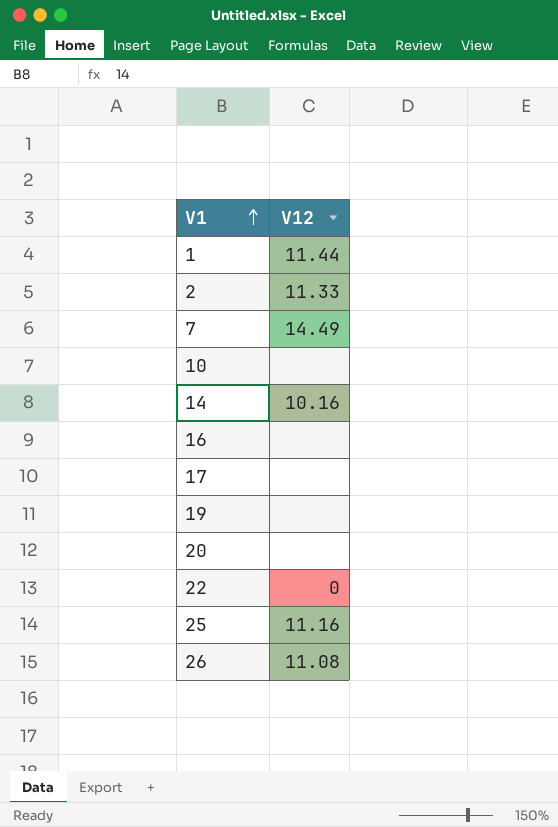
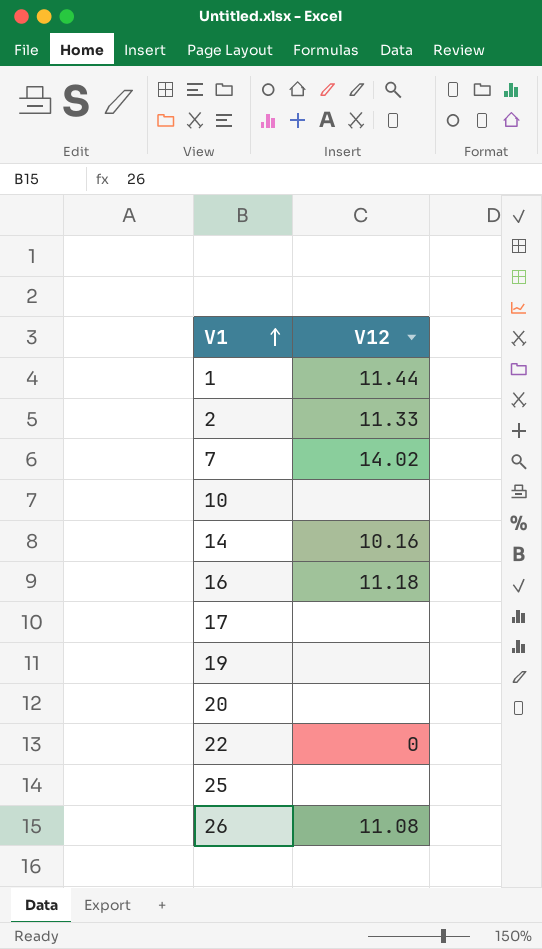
7 | V12: 14.49 -> 14.02
16 | V12: none -> 11.18
25 | V12: 11.16 -> none

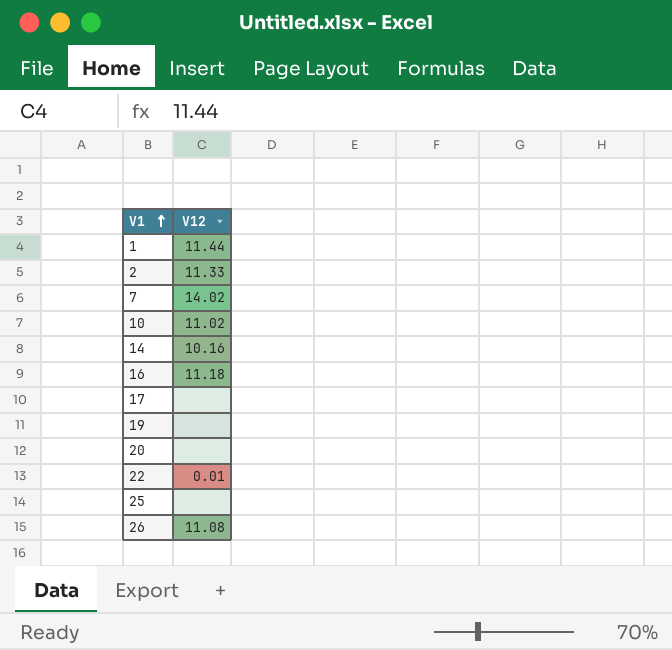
10 | V12: none -> 11.02
22 | V12: 0 -> 0.01

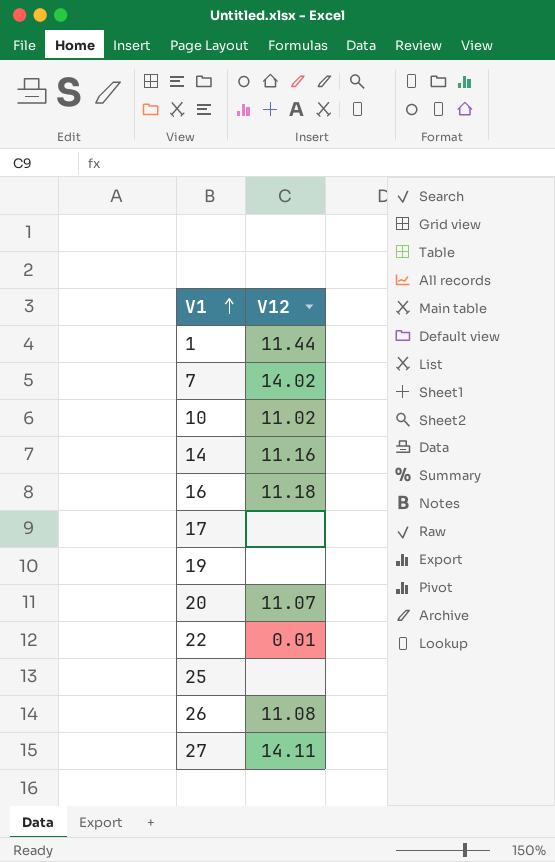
row 2: 11.33 -> none
14 | V12: 10.16 -> 11.16
20 | V12: none -> 11.07
row 27: none -> 14.11

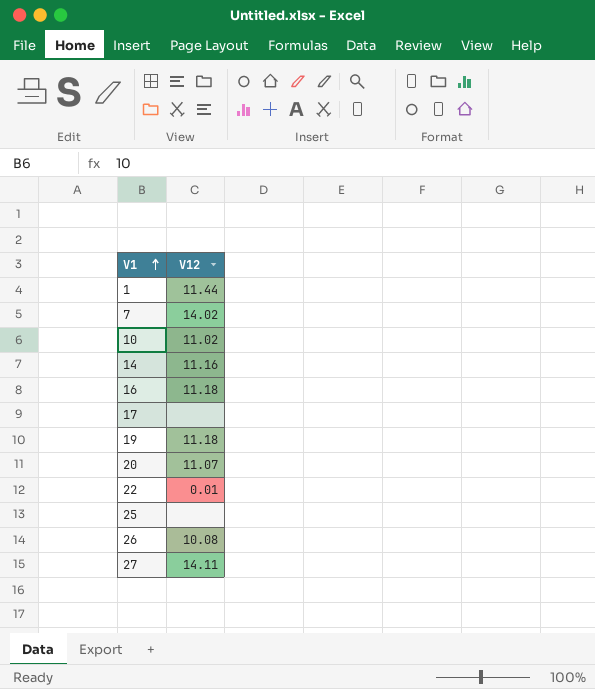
19 | V12: none -> 11.18
26 | V12: 11.08 -> 10.08

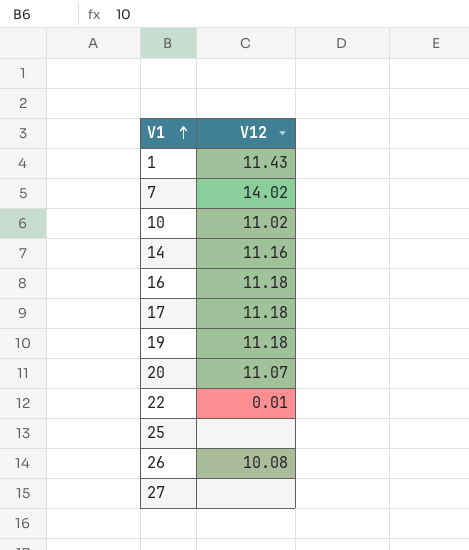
1 | V12: 11.44 -> 11.43
17 | V12: none -> 11.18
27 | V12: 14.11 -> none

